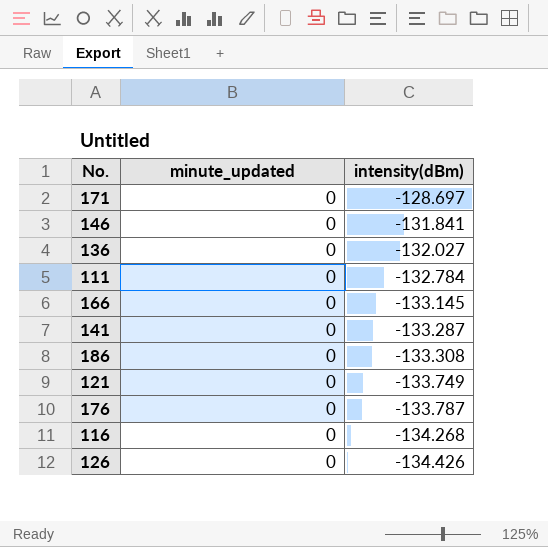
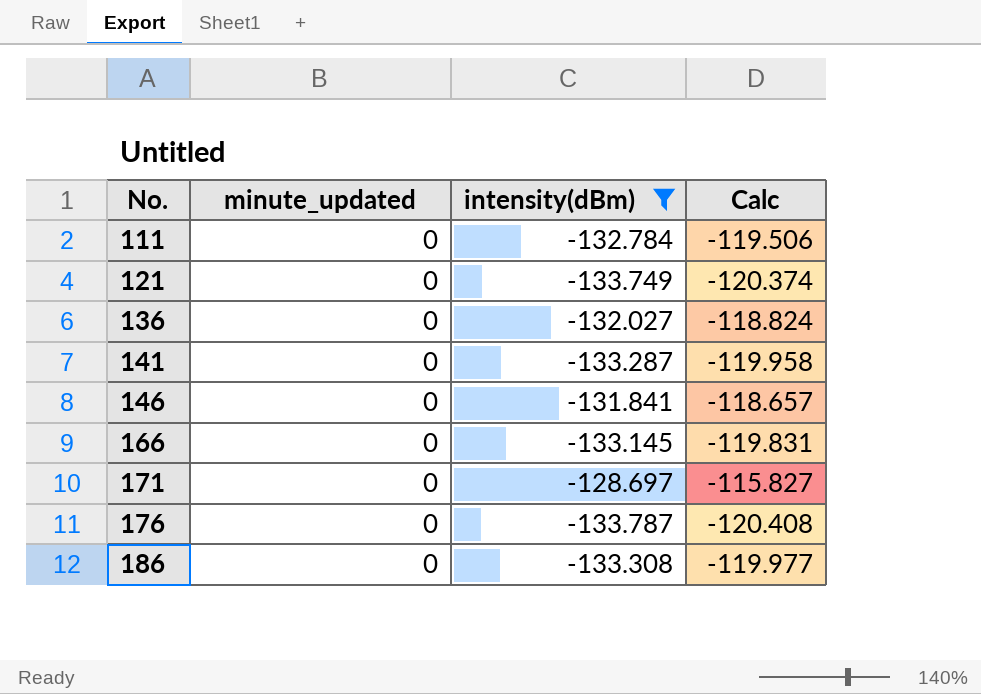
filter: none -> intensity(dBm) >= -133.787
row order: intensity(dBm) descending -> No. ascending
column Calc | formula: none -> [intensity(dBm)] * 0.9

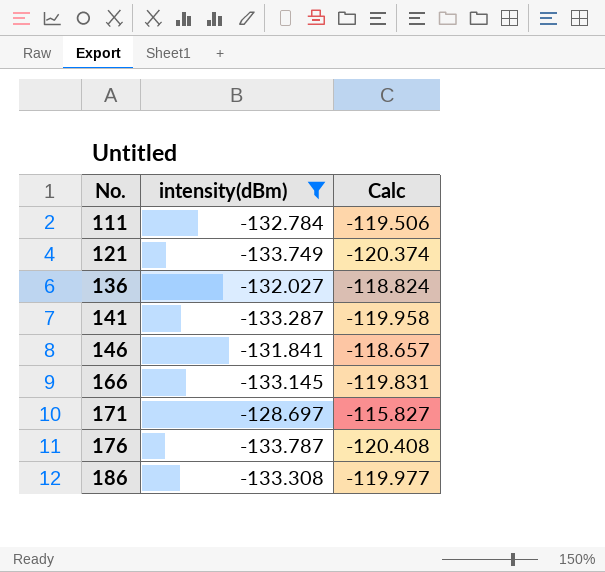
column minute_updated | position: 2 -> none

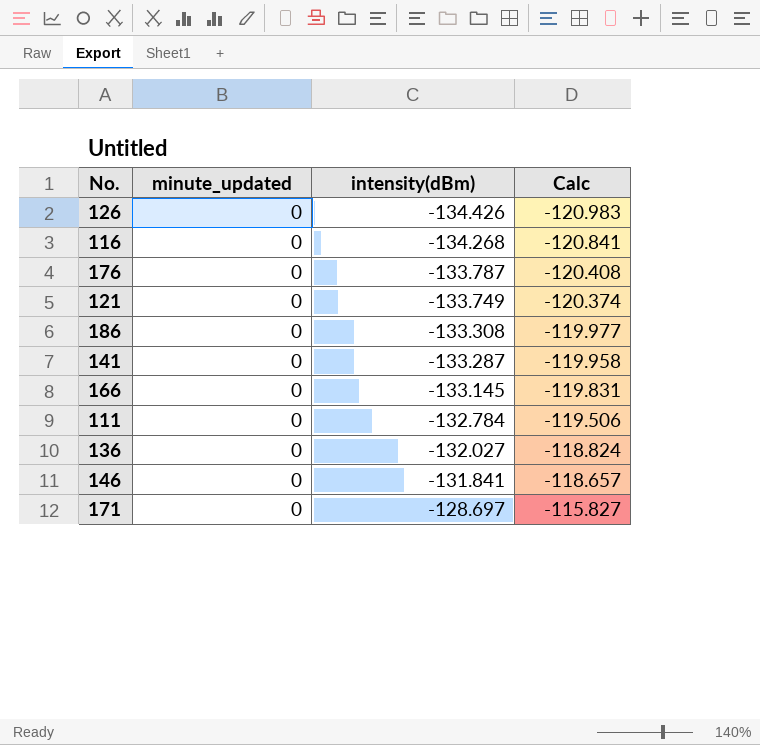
filter: intensity(dBm) >= -133.787 -> none
row order: No. ascending -> intensity(dBm) ascending
column minute_updated | position: none -> 2

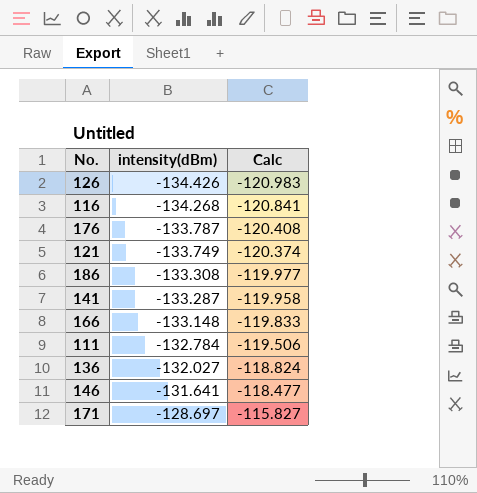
column minute_updated | position: 2 -> none
166 | intensity(dBm): -133.145 -> -133.148
166 | Calc: -119.831 -> -119.833
146 | intensity(dBm): -131.841 -> -131.641
146 | Calc: -118.657 -> -118.477

